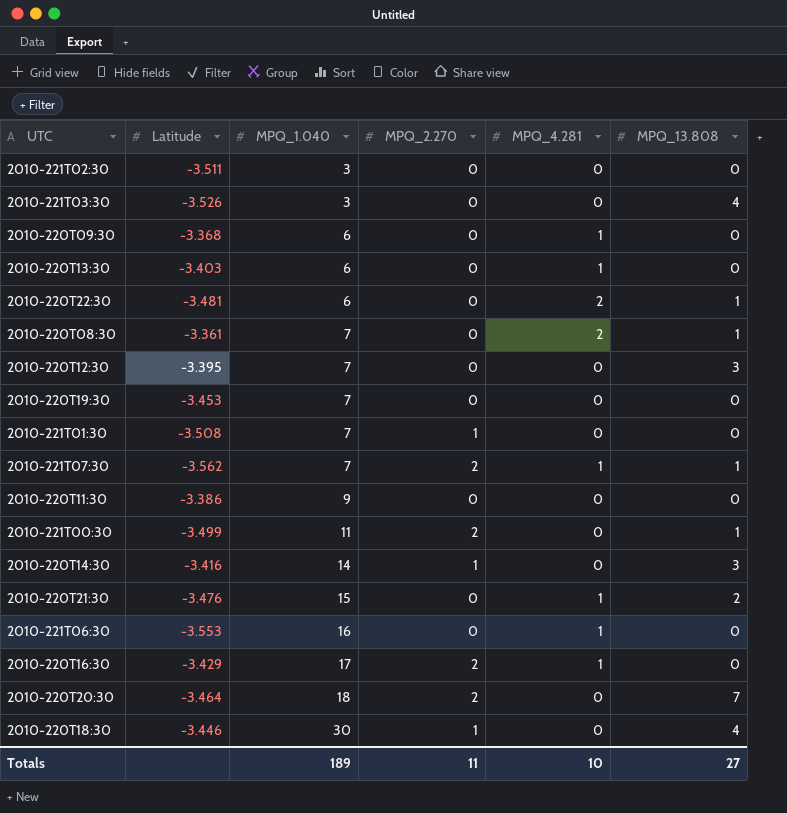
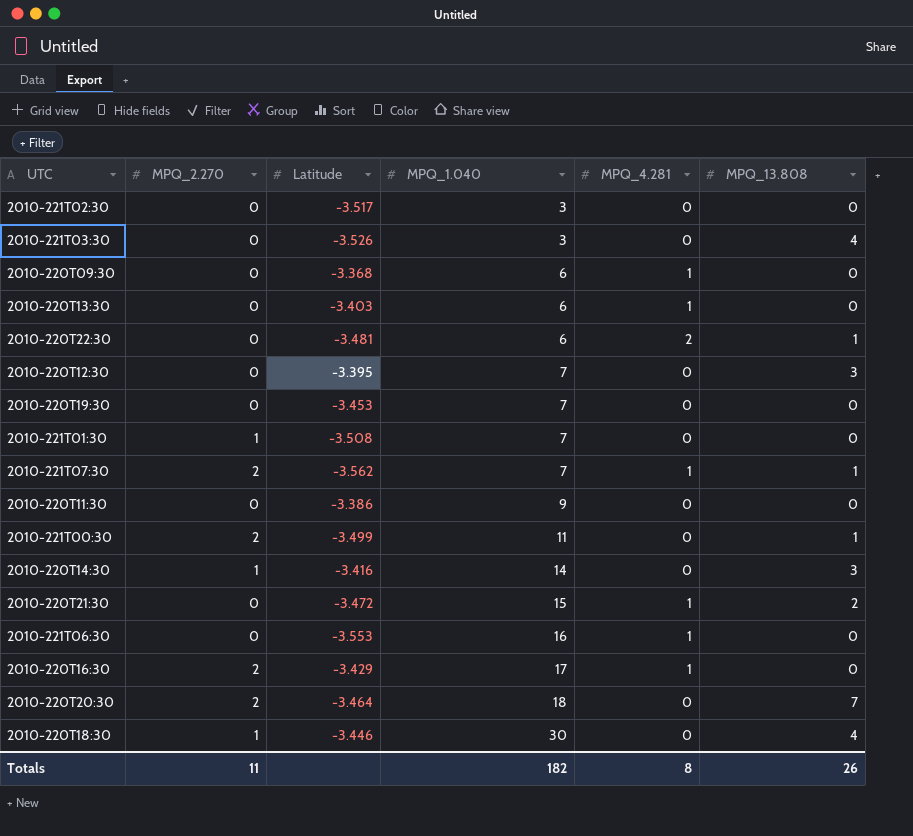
column MPQ_2.270 | position: 4 -> 2
row 2010-220T08:30: -3.361 | 7 | 0 | 2 | 1 -> none
2010-221T02:30 | Latitude: -3.511 -> -3.517
2010-220T21:30 | Latitude: -3.476 -> -3.472
Totals | MPQ_1.040: 189 -> 182
Totals | MPQ_4.281: 10 -> 8
Totals | MPQ_13.808: 27 -> 26

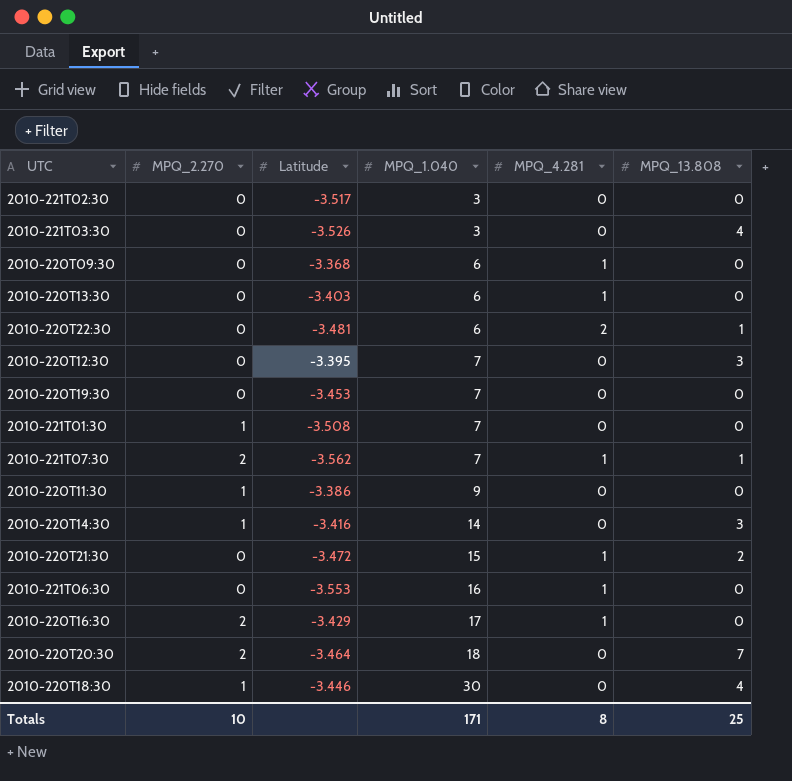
row 2010-221T00:30: 2 | -3.499 | 11 | 0 | 1 -> none
2010-220T11:30 | MPQ_2.270: 0 -> 1
Totals | MPQ_2.270: 11 -> 10
Totals | MPQ_1.040: 182 -> 171
Totals | MPQ_13.808: 26 -> 25

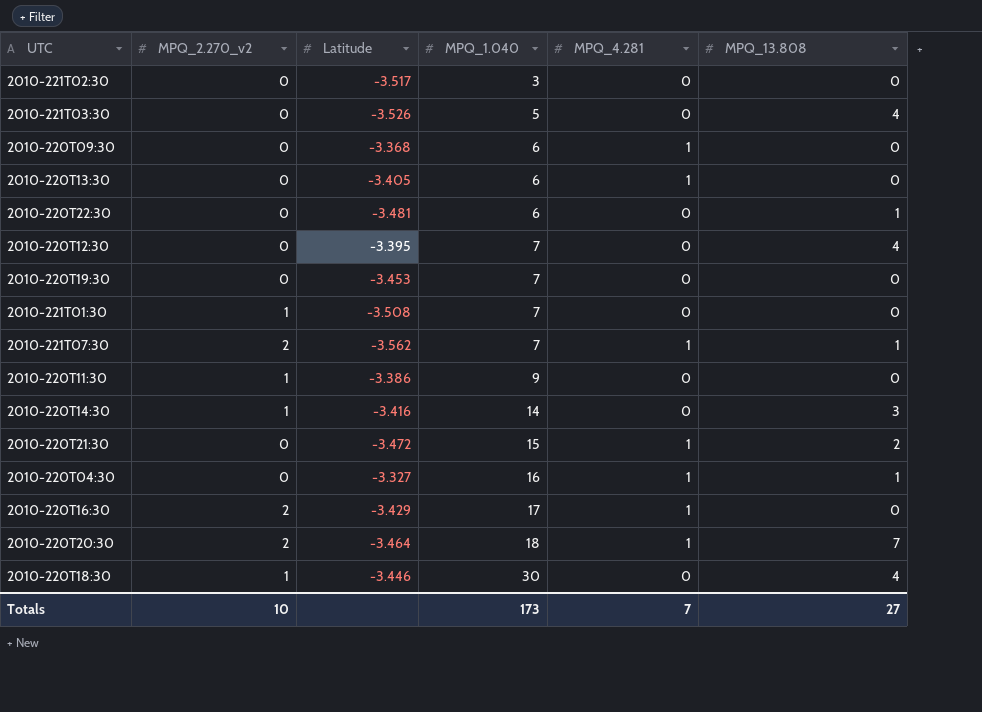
column name: MPQ_2.270 -> MPQ_2.270_v2
row 2010-221T06:30: 0 | -3.553 | 16 | 1 | 0 -> none
2010-221T03:30 | MPQ_1.040: 3 -> 5
2010-220T13:30 | Latitude: -3.403 -> -3.405
2010-220T22:30 | MPQ_4.281: 2 -> 0
2010-220T12:30 | MPQ_13.808: 3 -> 4
row 2010-220T04:30: none -> 0 | -3.327 | 16 | 1 | 1
2010-220T20:30 | MPQ_4.281: 0 -> 1
Totals | MPQ_1.040: 171 -> 173
Totals | MPQ_4.281: 8 -> 7
Totals | MPQ_13.808: 25 -> 27

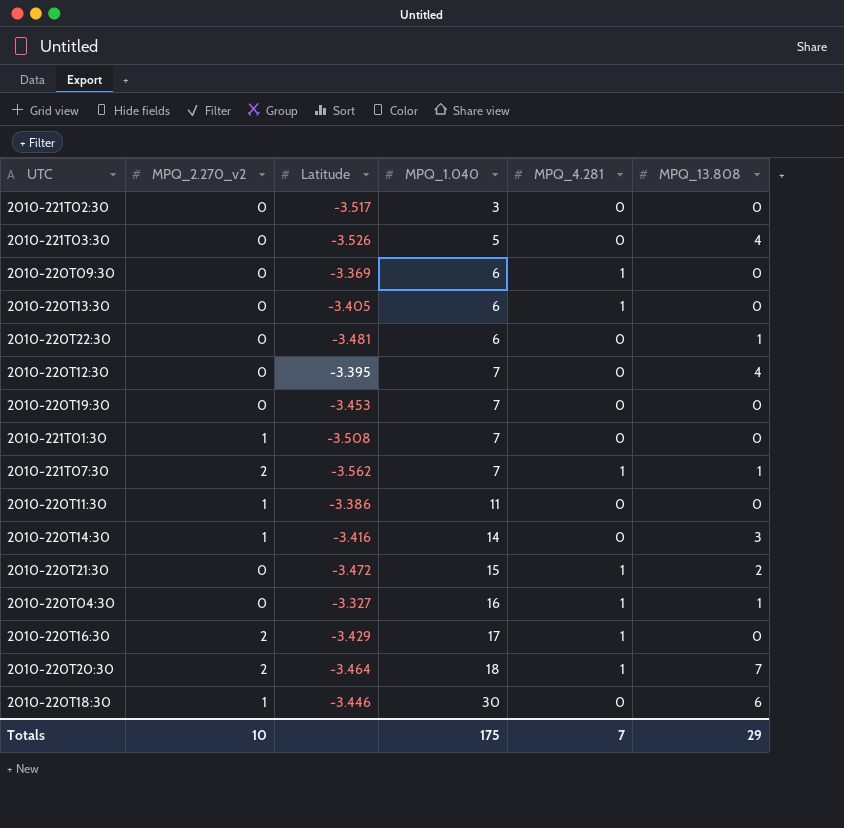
2010-220T09:30 | Latitude: -3.368 -> -3.369
2010-220T11:30 | MPQ_1.040: 9 -> 11
2010-220T18:30 | MPQ_13.808: 4 -> 6
Totals | MPQ_1.040: 173 -> 175
Totals | MPQ_13.808: 27 -> 29

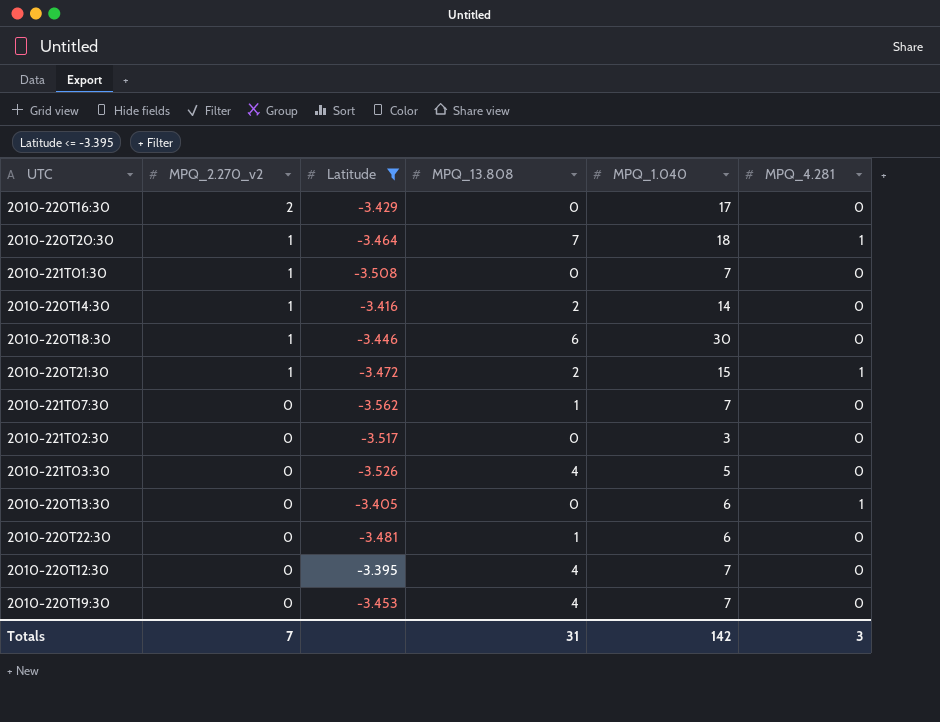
filter: none -> Latitude <= -3.395
row order: MPQ_1.040 ascending -> MPQ_2.270_v2 descending
column MPQ_13.808 | position: 6 -> 4
2010-220T16:30 | MPQ_4.281: 1 -> 0
2010-220T20:30 | MPQ_2.270_v2: 2 -> 1
2010-220T14:30 | MPQ_13.808: 3 -> 2
2010-220T21:30 | MPQ_2.270_v2: 0 -> 1
2010-221T07:30 | MPQ_2.270_v2: 2 -> 0
2010-221T07:30 | MPQ_4.281: 1 -> 0
2010-220T19:30 | MPQ_13.808: 0 -> 4
Totals | MPQ_2.270_v2: 10 -> 7
Totals | MPQ_13.808: 29 -> 31
Totals | MPQ_1.040: 175 -> 142
Totals | MPQ_4.281: 7 -> 3

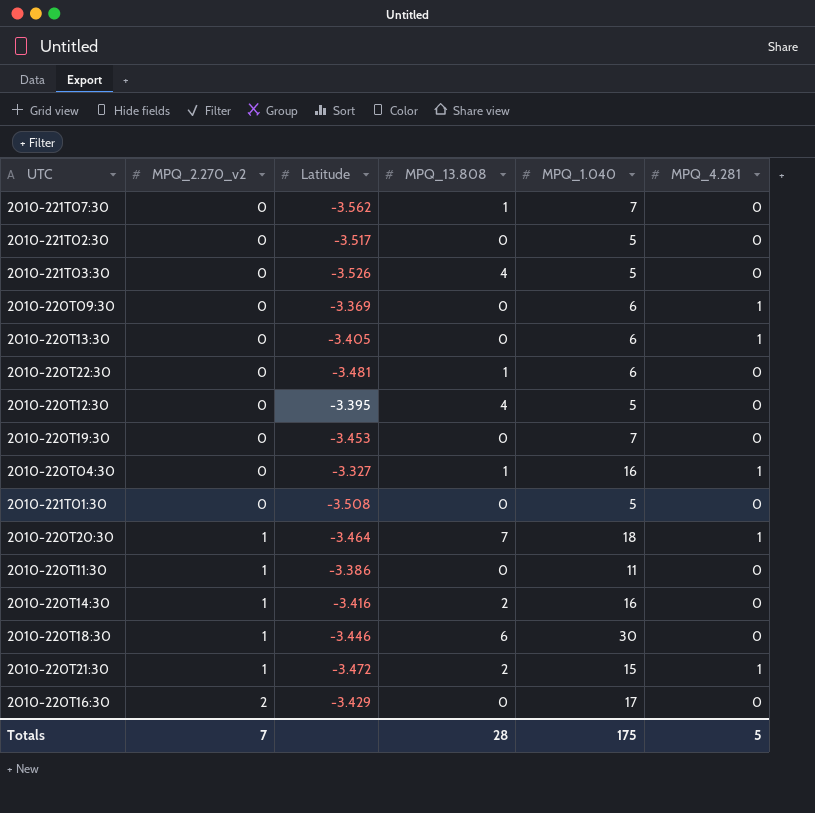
filter: Latitude <= -3.395 -> none
row order: MPQ_2.270_v2 descending -> MPQ_2.270_v2 ascending
2010-221T02:30 | MPQ_1.040: 3 -> 5
2010-220T12:30 | MPQ_1.040: 7 -> 5
2010-220T19:30 | MPQ_13.808: 4 -> 0
2010-221T01:30 | MPQ_2.270_v2: 1 -> 0
2010-221T01:30 | MPQ_1.040: 7 -> 5
2010-220T14:30 | MPQ_1.040: 14 -> 16
Totals | MPQ_13.808: 31 -> 28
Totals | MPQ_1.040: 142 -> 175
Totals | MPQ_4.281: 3 -> 5

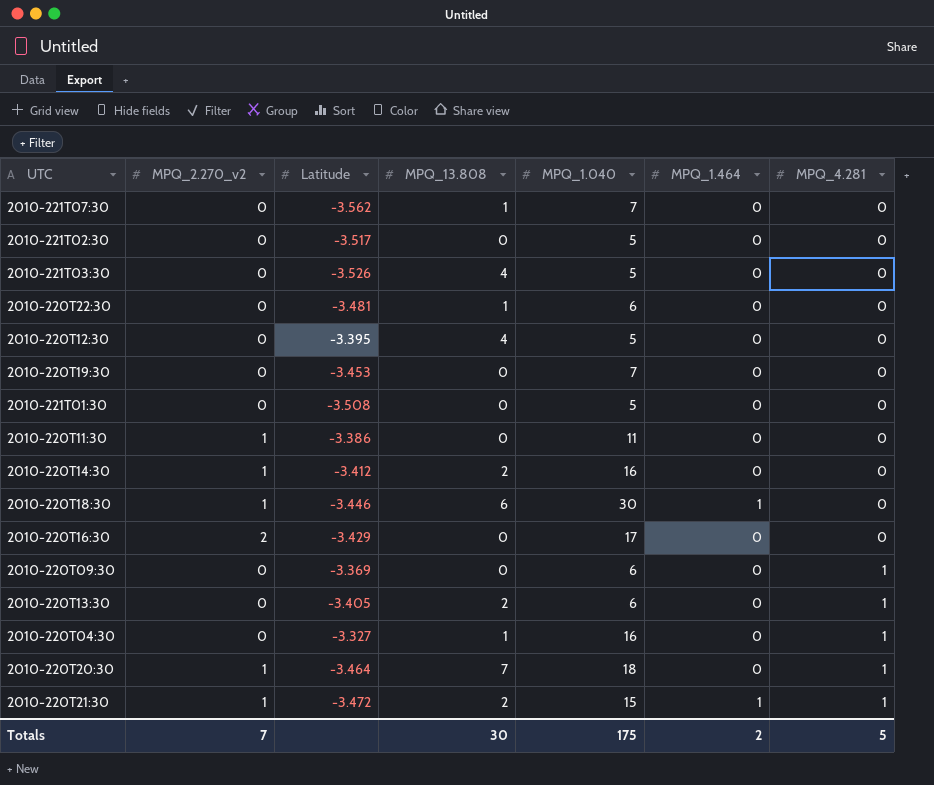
row order: MPQ_2.270_v2 ascending -> MPQ_4.281 ascending
column MPQ_1.464 | position: none -> 6
2010-220T14:30 | Latitude: -3.416 -> -3.412
2010-220T13:30 | MPQ_13.808: 0 -> 2
Totals | MPQ_13.808: 28 -> 30

